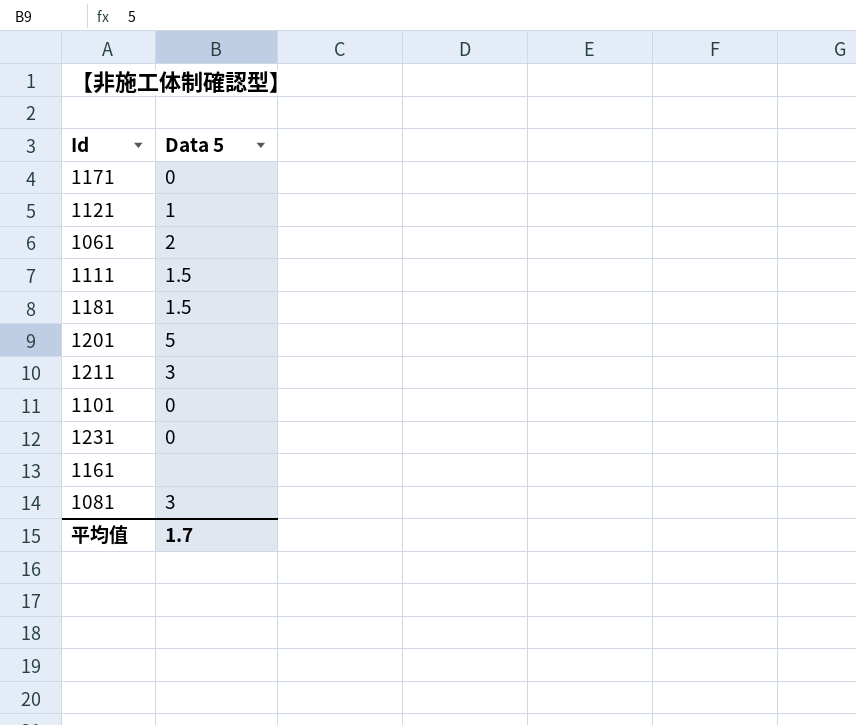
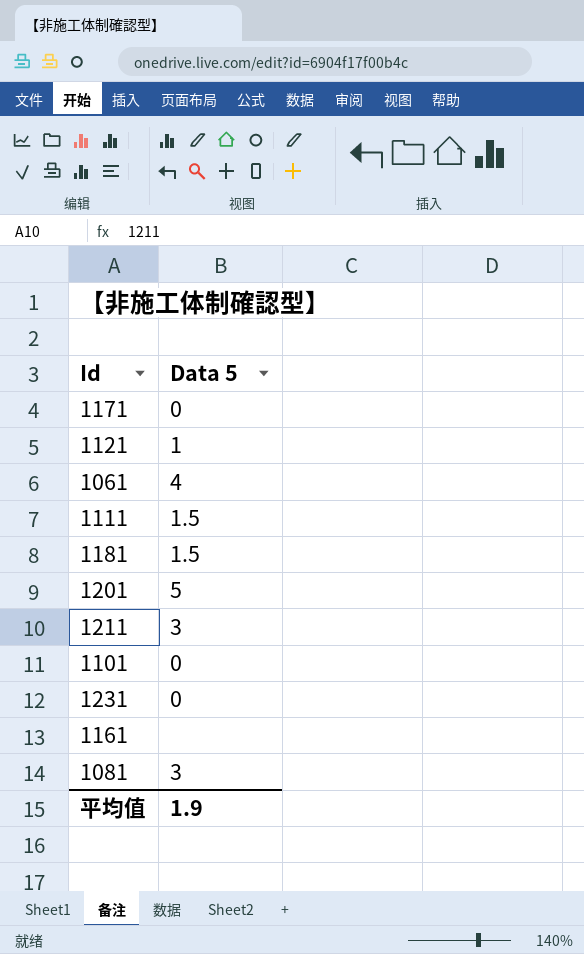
1061 | Data 5: 2 -> 4
平均值 | Data 5: 1.7 -> 1.9

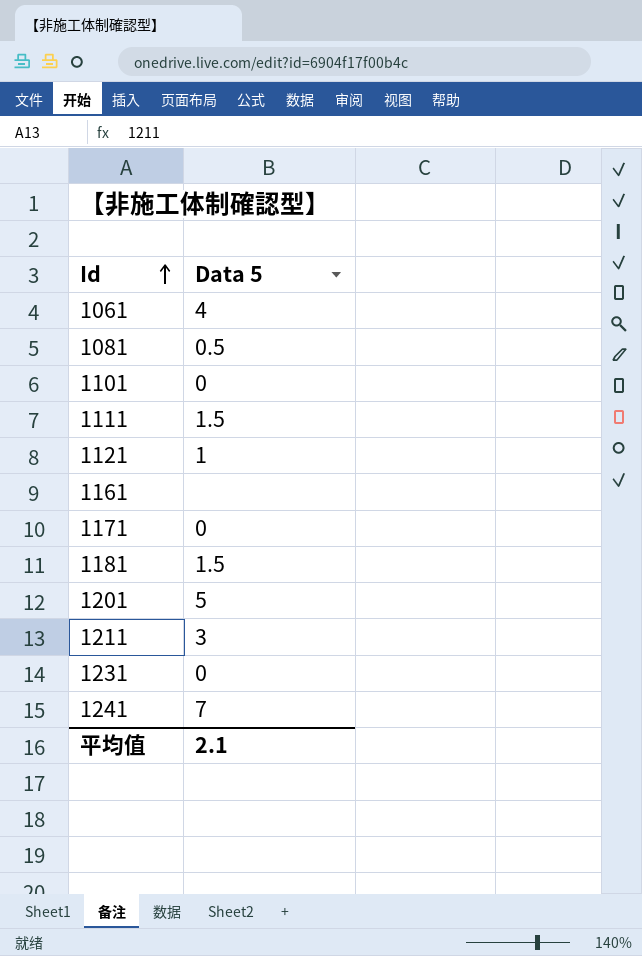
row order: none -> Id ascending
1081 | Data 5: 3 -> 0.5
row 1241: none -> 7
平均值 | Data 5: 1.9 -> 2.1

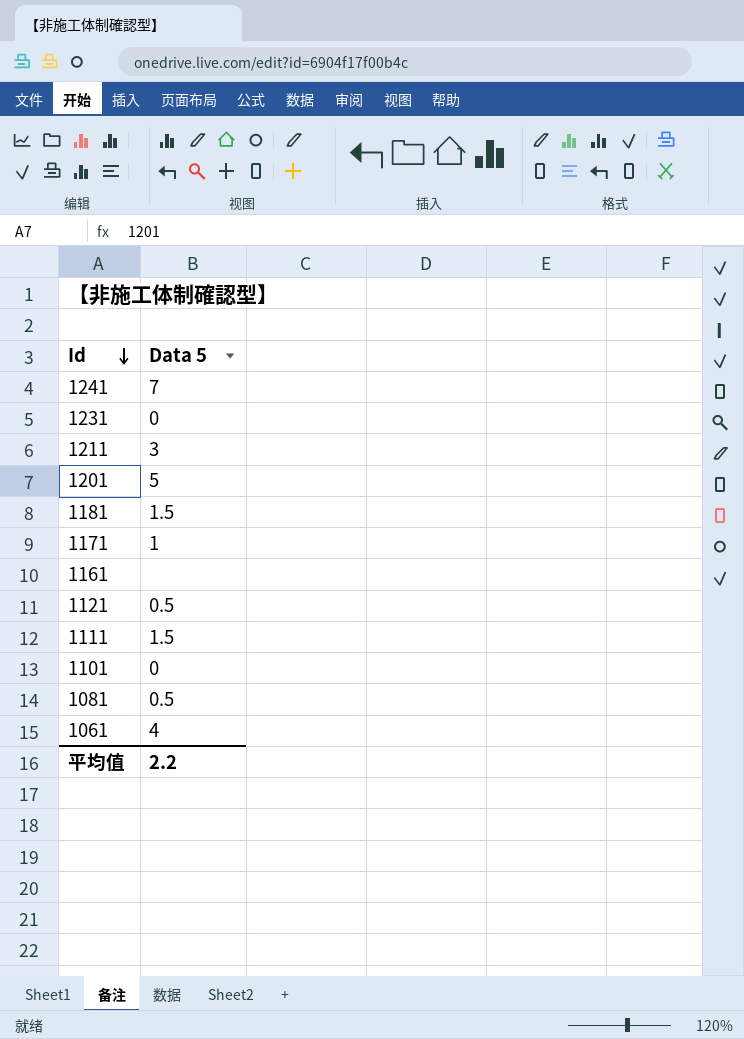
row order: Id ascending -> Id descending
1171 | Data 5: 0 -> 1
1121 | Data 5: 1 -> 0.5
平均值 | Data 5: 2.1 -> 2.2

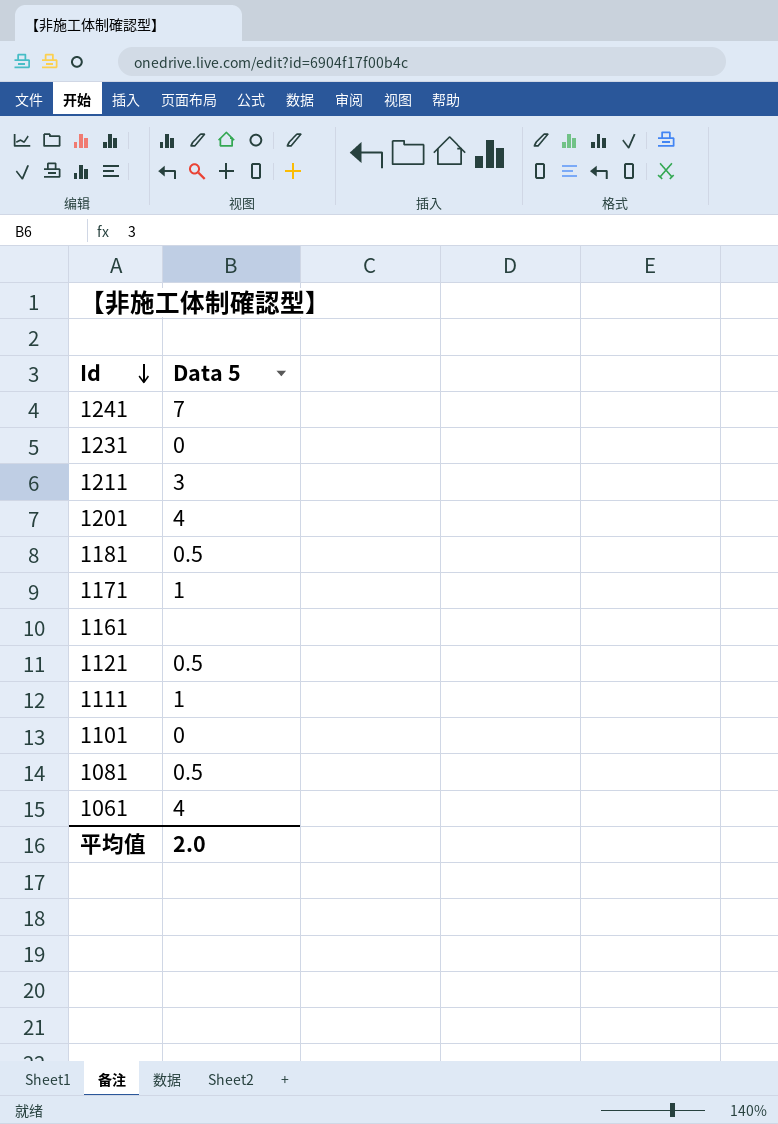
1201 | Data 5: 5 -> 4
1181 | Data 5: 1.5 -> 0.5
1111 | Data 5: 1.5 -> 1
平均值 | Data 5: 2.2 -> 2.0

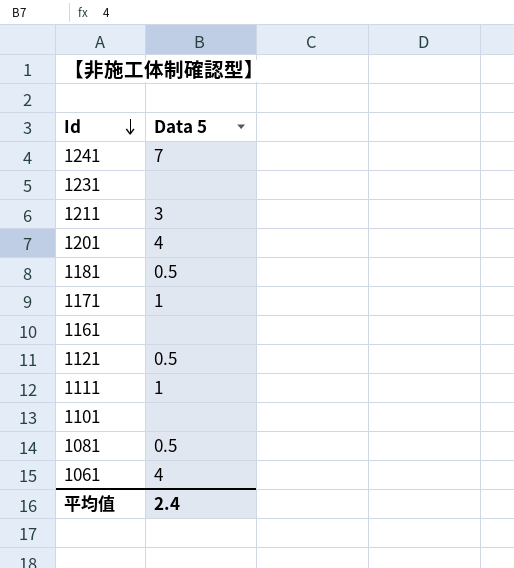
1231 | Data 5: 0 -> none
1101 | Data 5: 0 -> none
平均值 | Data 5: 2.0 -> 2.4

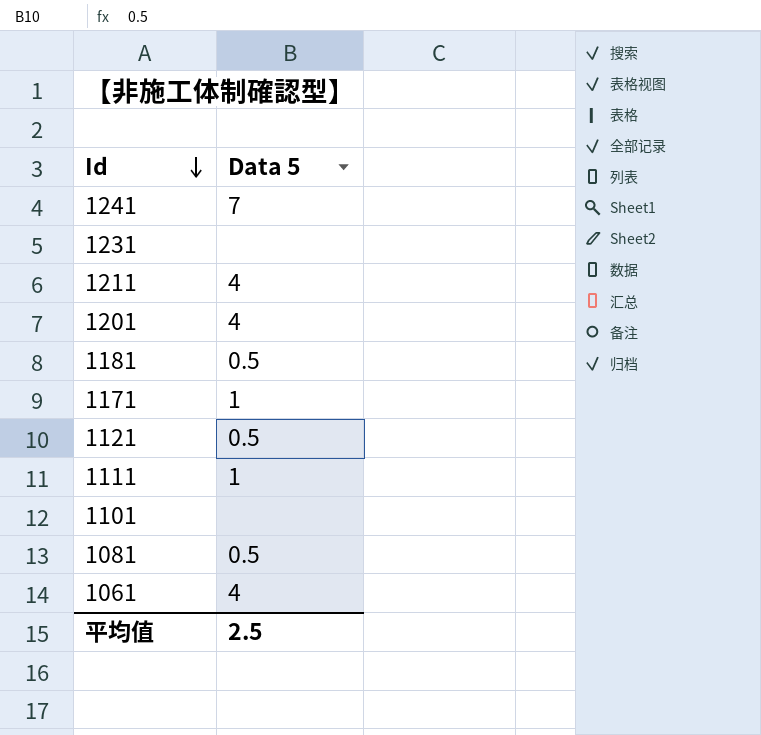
row 1161: none -> none
1211 | Data 5: 3 -> 4
平均值 | Data 5: 2.4 -> 2.5

